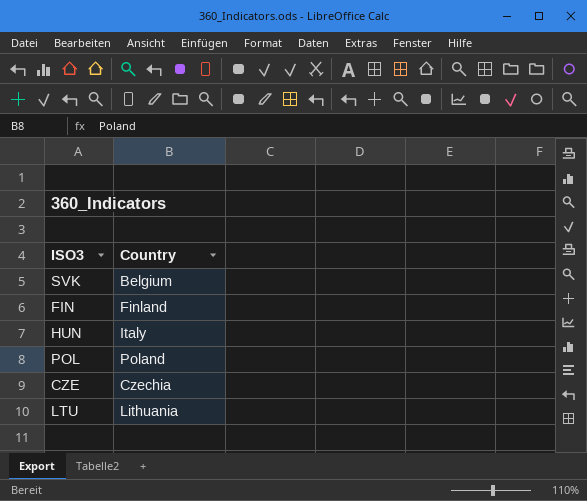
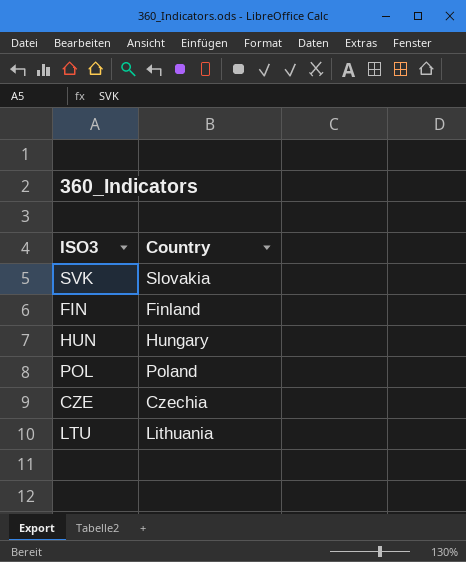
SVK | Country: Belgium -> Slovakia
HUN | Country: Italy -> Hungary

